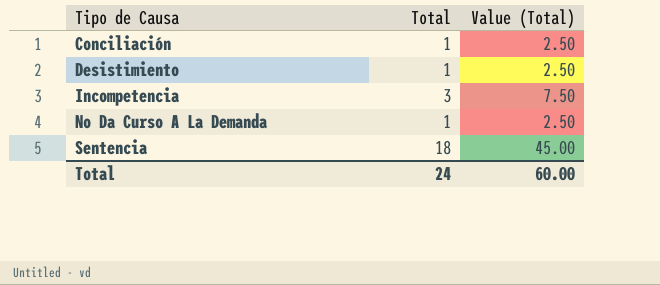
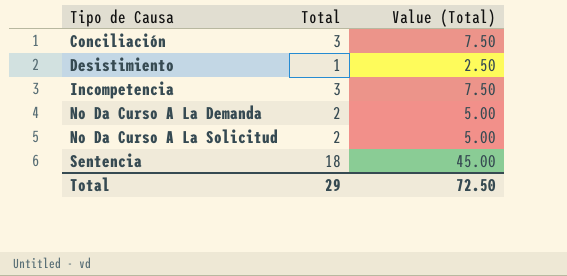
Conciliación | Total: 1 -> 3
Conciliación | Value (Total): 2.50 -> 7.50
No Da Curso A La Demanda | Total: 1 -> 2
No Da Curso A La Demanda | Value (Total): 2.50 -> 5.00
row No Da Curso A La Solicitud: none -> 2 | 5.00
Total | Total: 24 -> 29
Total | Value (Total): 60.00 -> 72.50

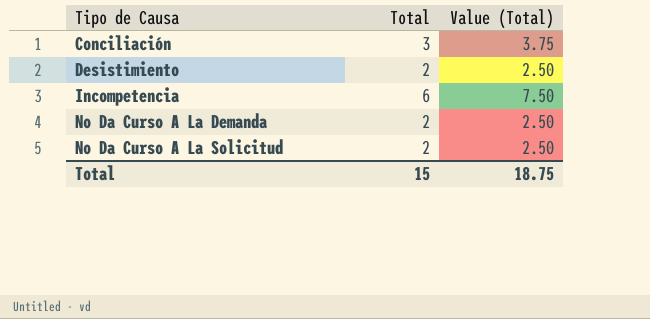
column Value (Total) | formula: [Total] * 2.5 -> [Total] * 1.25
row Sentencia: 18 | 45.00 -> none
Desistimiento | Total: 1 -> 2
Incompetencia | Total: 3 -> 6
Total | Total: 29 -> 15
Total | Value (Total): 72.50 -> 18.75

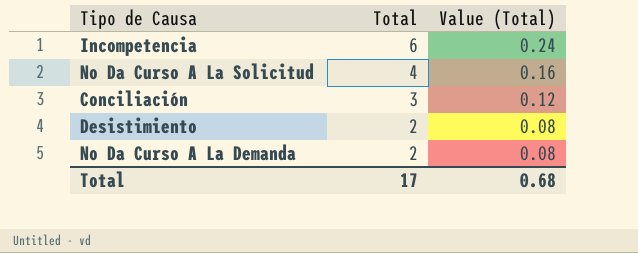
row order: Tipo de Causa ascending -> Total descending
column Value (Total) | formula: [Total] * 1.25 -> [Total] * 0.04
No Da Curso A La Solicitud | Total: 2 -> 4
Total | Total: 15 -> 17
Total | Value (Total): 18.75 -> 0.68

